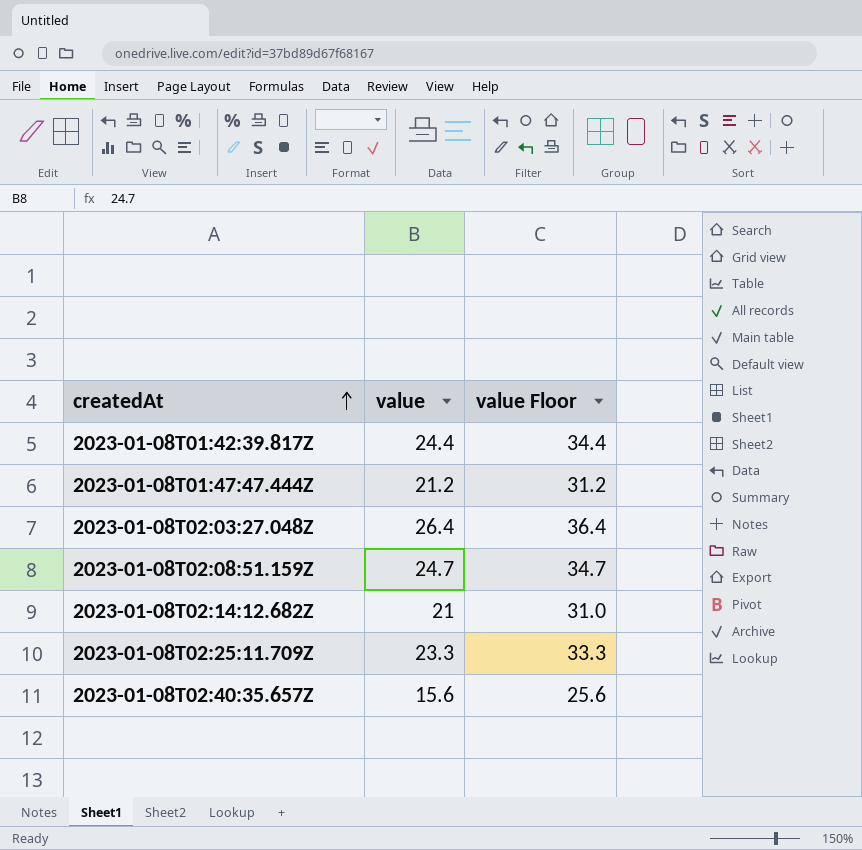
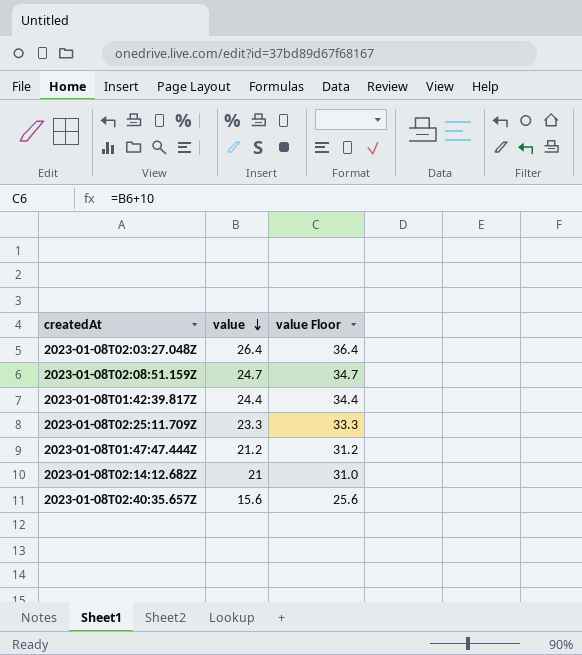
row order: createdAt ascending -> value descending

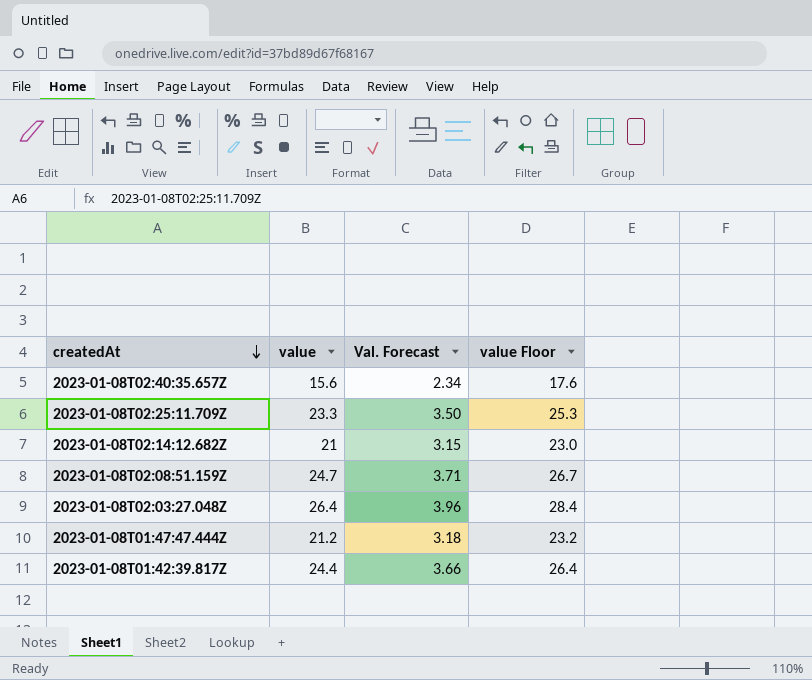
row order: value descending -> createdAt descending
column Val. Forecast | formula: none -> [value] * 0.15
column value Floor | formula: [value] + 10 -> [value] + 2

